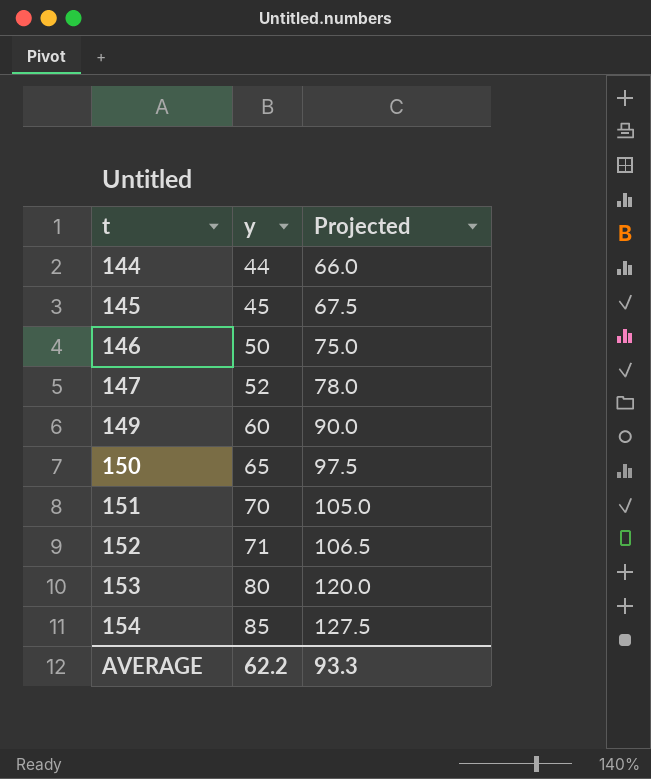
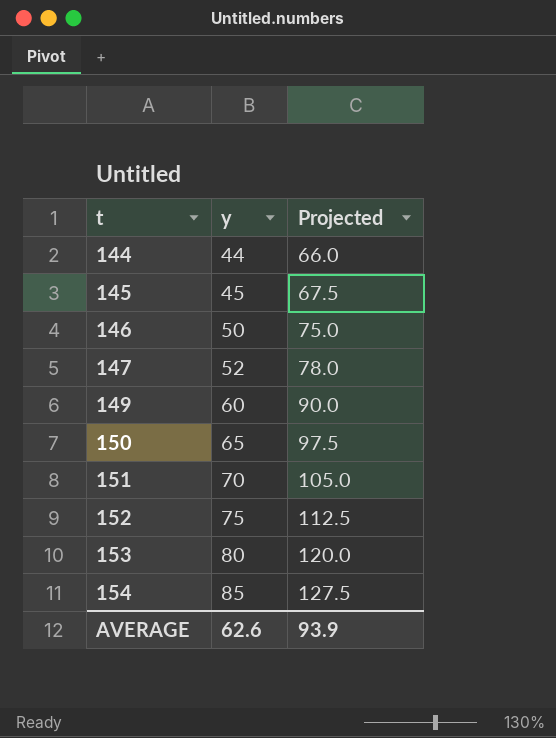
152 | y: 71 -> 75
152 | Projected: 106.5 -> 112.5
AVERAGE | y: 62.2 -> 62.6
AVERAGE | Projected: 93.3 -> 93.9

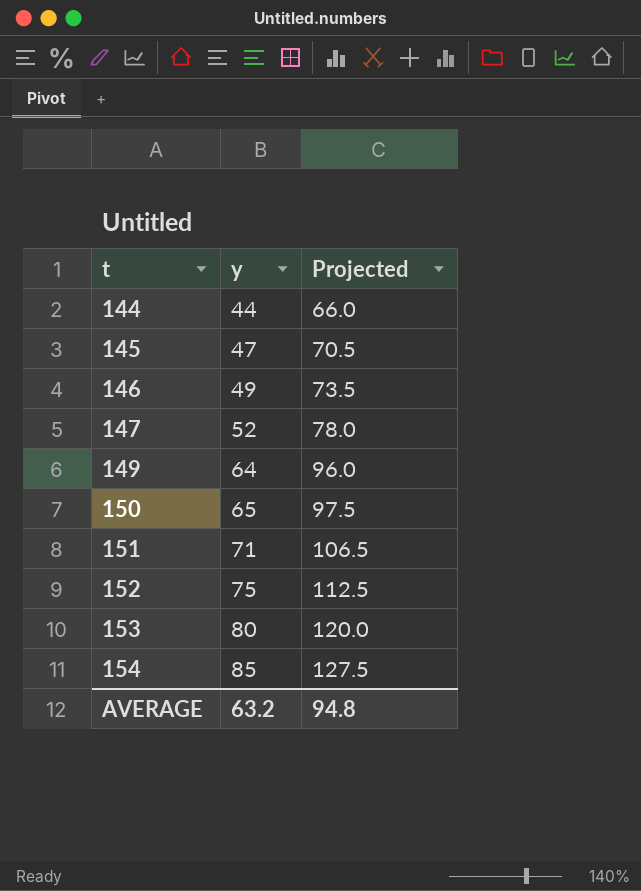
145 | y: 45 -> 47
145 | Projected: 67.5 -> 70.5
146 | y: 50 -> 49
146 | Projected: 75.0 -> 73.5
149 | y: 60 -> 64
149 | Projected: 90.0 -> 96.0
151 | y: 70 -> 71
151 | Projected: 105.0 -> 106.5
AVERAGE | y: 62.6 -> 63.2
AVERAGE | Projected: 93.9 -> 94.8

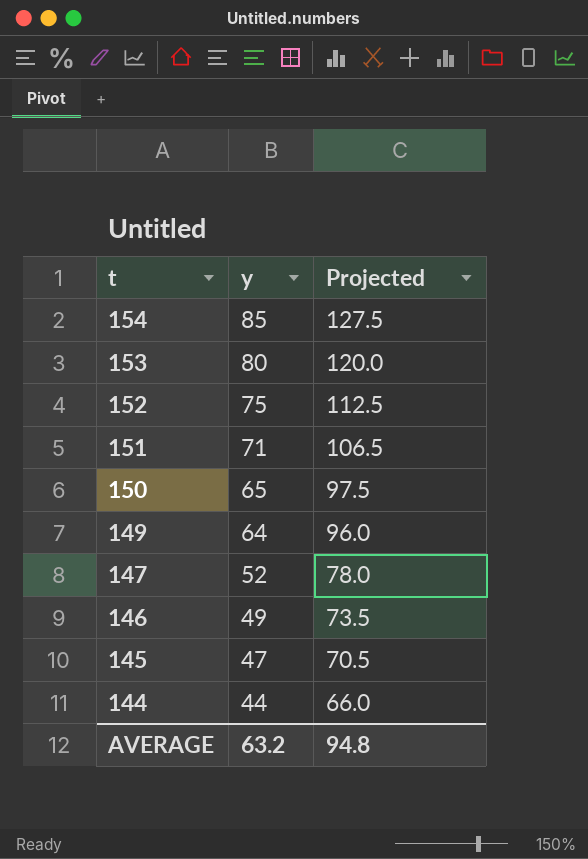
row order: t ascending -> t descending

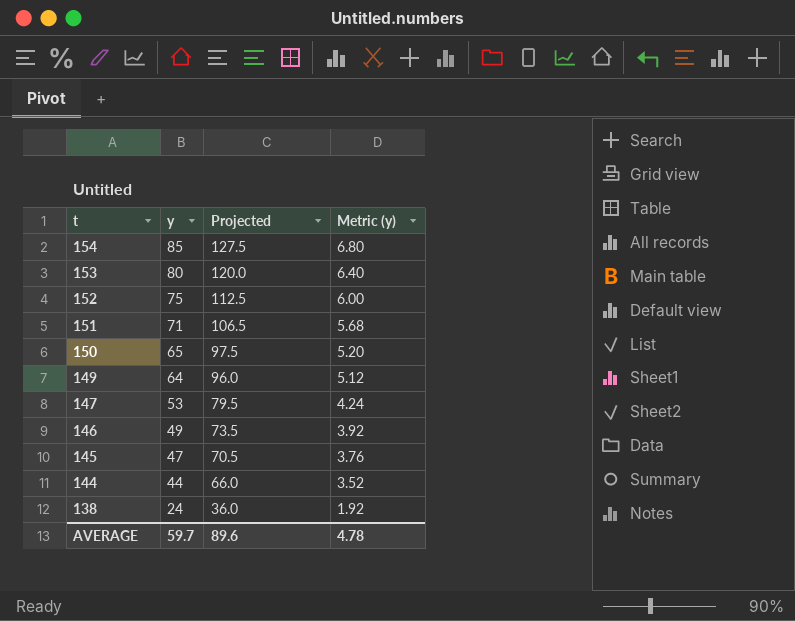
column Metric (y) | formula: none -> [y] * 0.08
147 | y: 52 -> 53
147 | Projected: 78.0 -> 79.5
row 138: none -> 24 | 36.0 | 1.92
AVERAGE | y: 63.2 -> 59.7
AVERAGE | Projected: 94.8 -> 89.6

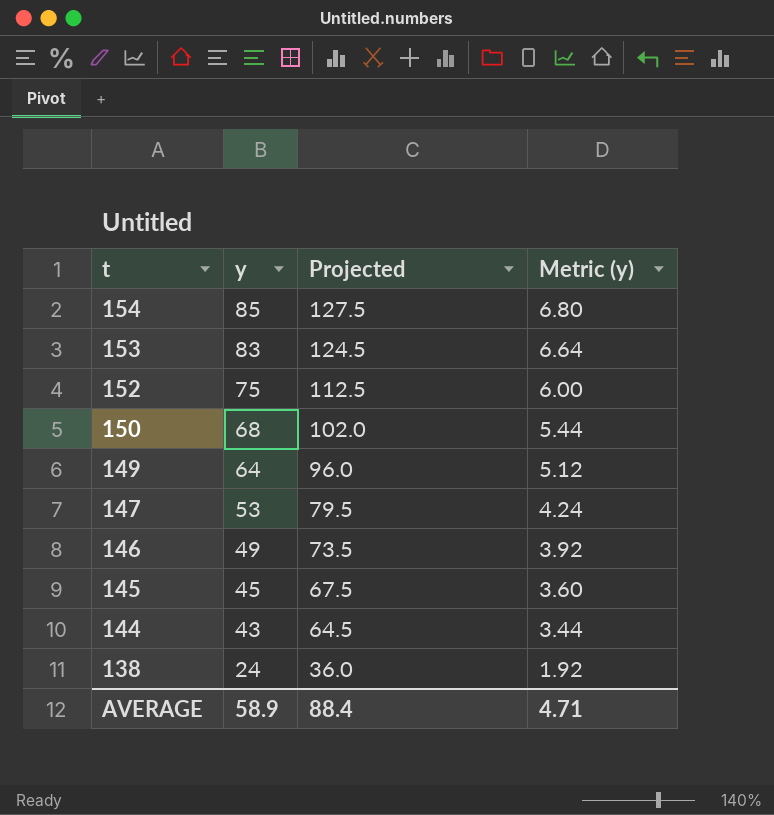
row 151: 71 | 106.5 | 5.68 -> none
153 | y: 80 -> 83
153 | Projected: 120.0 -> 124.5
153 | Metric (y): 6.40 -> 6.64
150 | y: 65 -> 68
150 | Projected: 97.5 -> 102.0
150 | Metric (y): 5.20 -> 5.44
145 | y: 47 -> 45
145 | Projected: 70.5 -> 67.5
145 | Metric (y): 3.76 -> 3.60
144 | y: 44 -> 43
144 | Projected: 66.0 -> 64.5
144 | Metric (y): 3.52 -> 3.44
AVERAGE | y: 59.7 -> 58.9
AVERAGE | Projected: 89.6 -> 88.4
AVERAGE | Metric (y): 4.78 -> 4.71

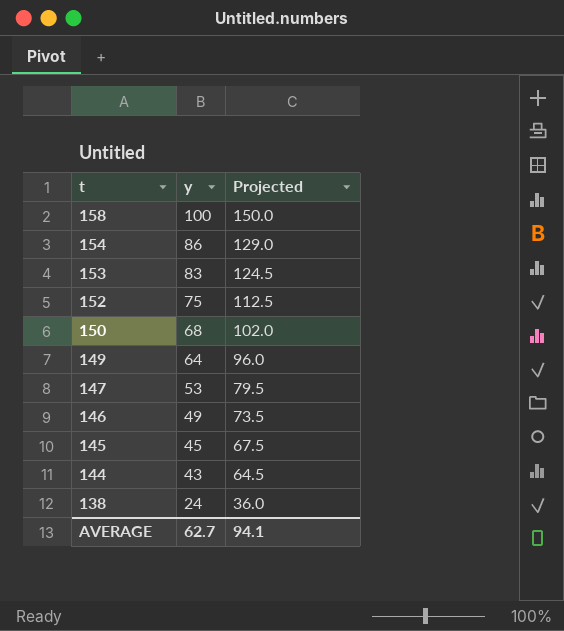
column Metric (y) | formula: [y] * 0.08 -> none
row 158: none -> 100 | 150.0
154 | y: 85 -> 86
154 | Projected: 127.5 -> 129.0
AVERAGE | y: 58.9 -> 62.7
AVERAGE | Projected: 88.4 -> 94.1

